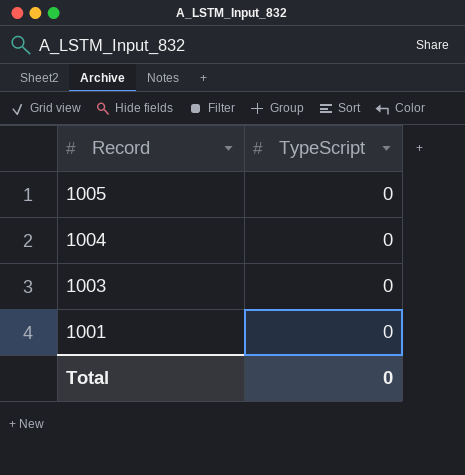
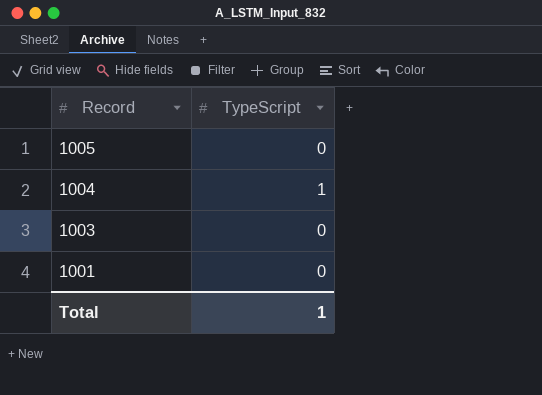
1004 | TypeScript: 0 -> 1
Total | TypeScript: 0 -> 1

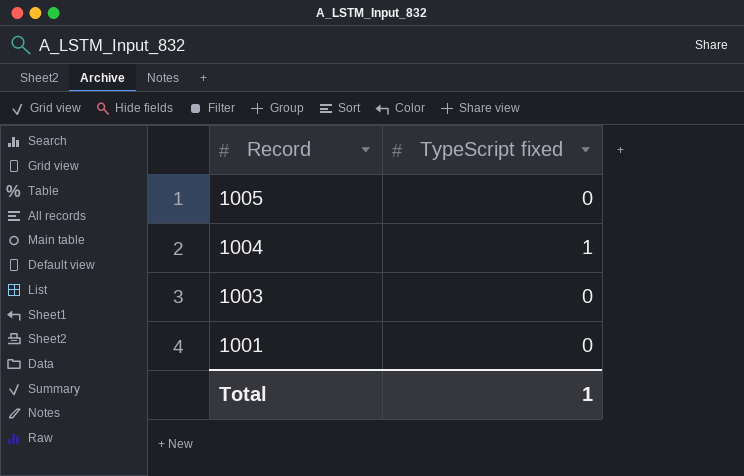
column name: TypeScript -> TypeScript fixed

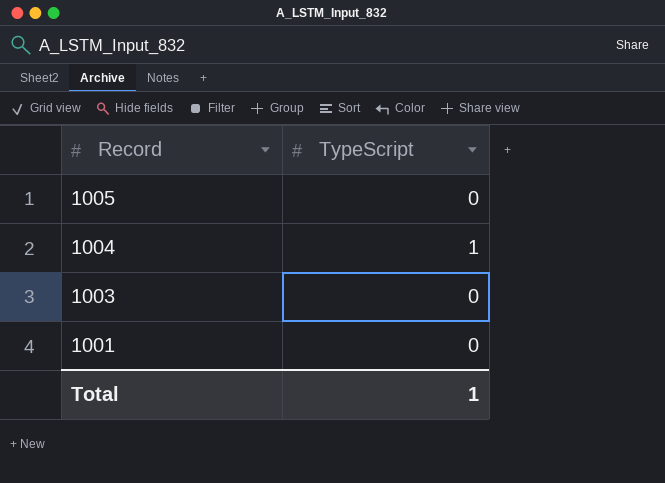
column name: TypeScript fixed -> TypeScript

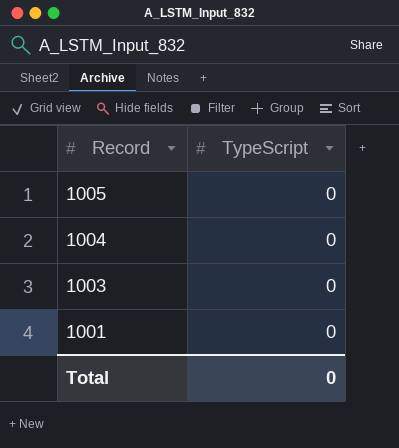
1004 | TypeScript: 1 -> 0
Total | TypeScript: 1 -> 0

